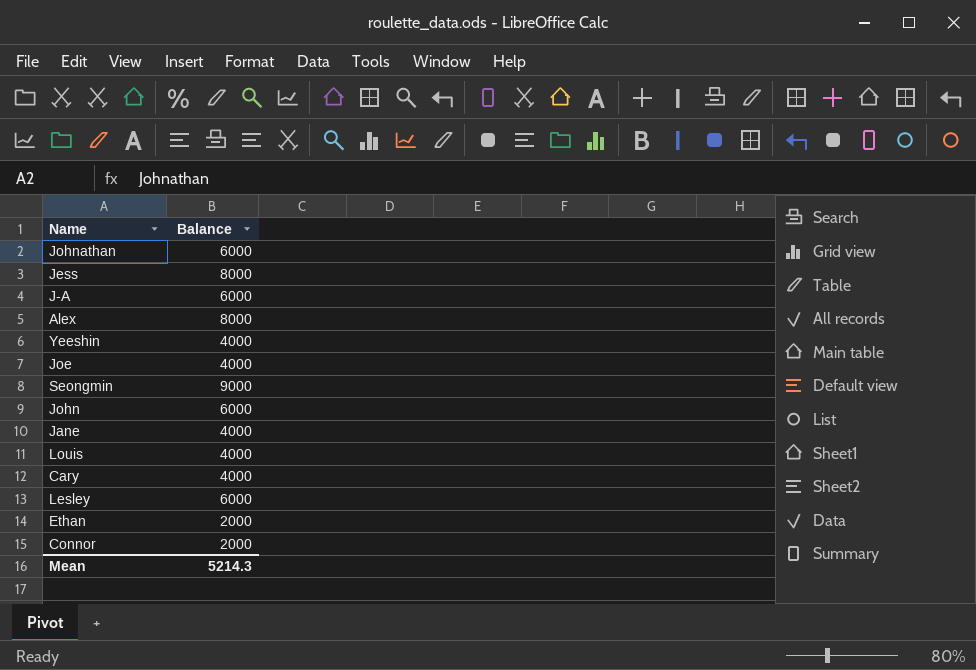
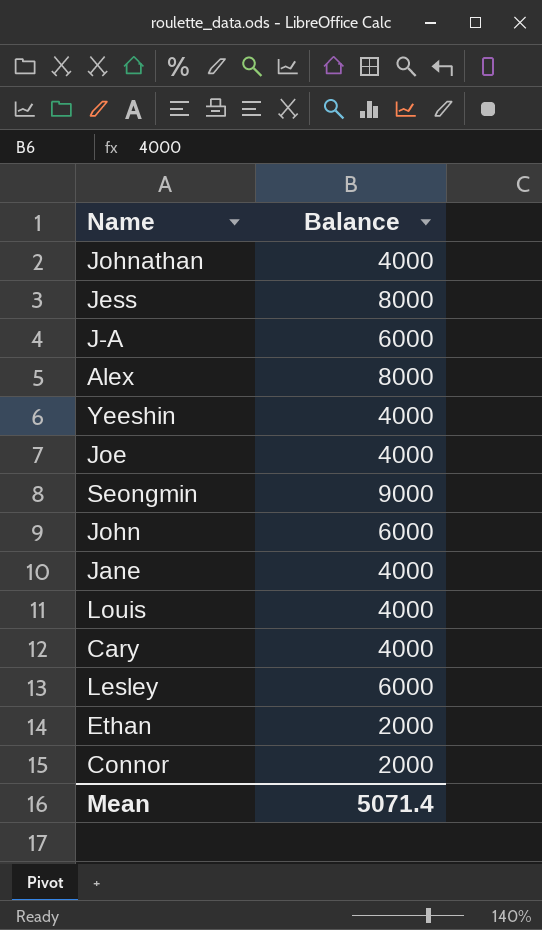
Johnathan | Balance: 6000 -> 4000
Mean | Balance: 5214.3 -> 5071.4

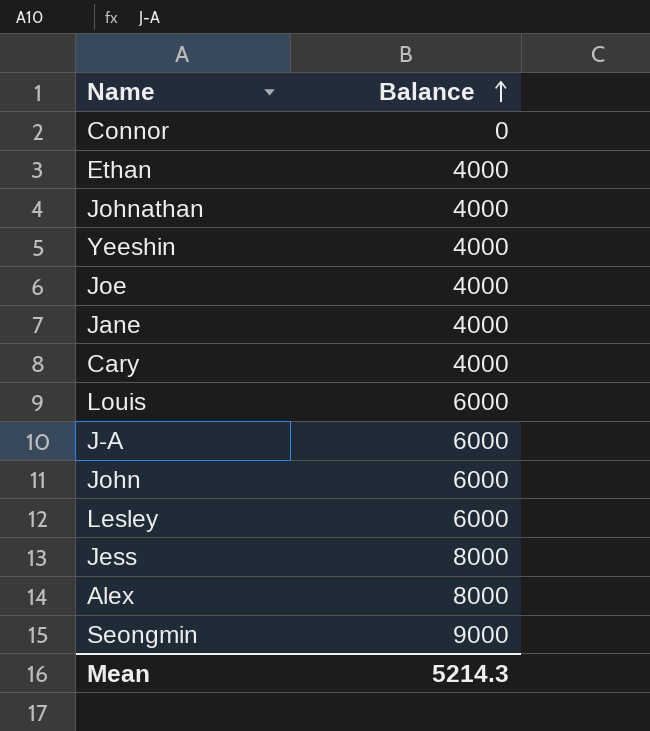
row order: none -> Balance ascending
Connor | Balance: 2000 -> 0
Ethan | Balance: 2000 -> 4000
Louis | Balance: 4000 -> 6000
Mean | Balance: 5071.4 -> 5214.3

